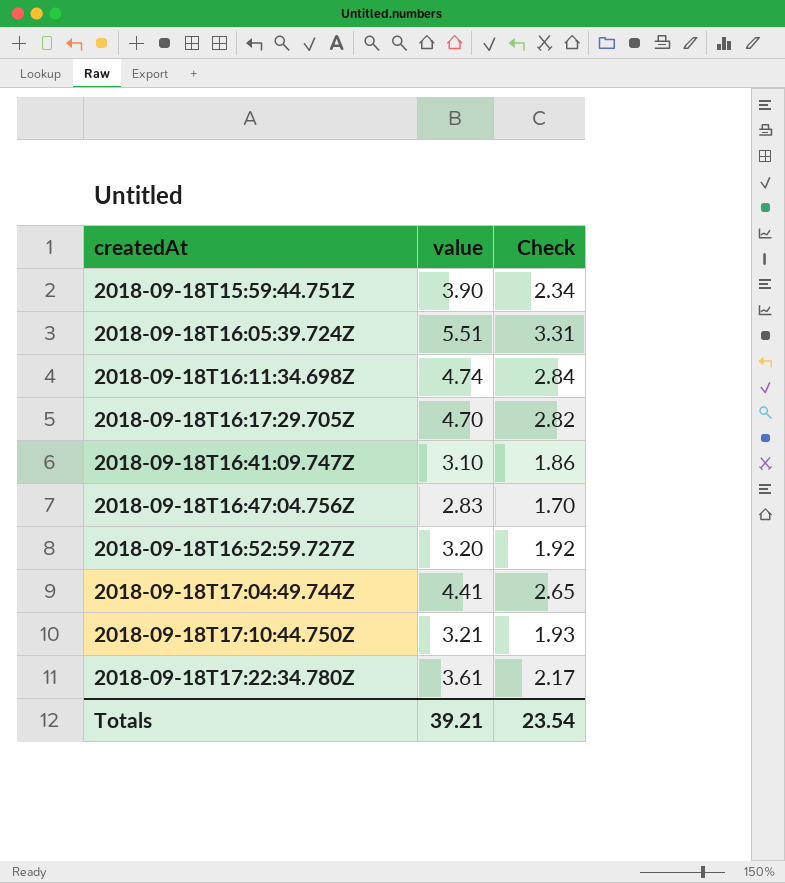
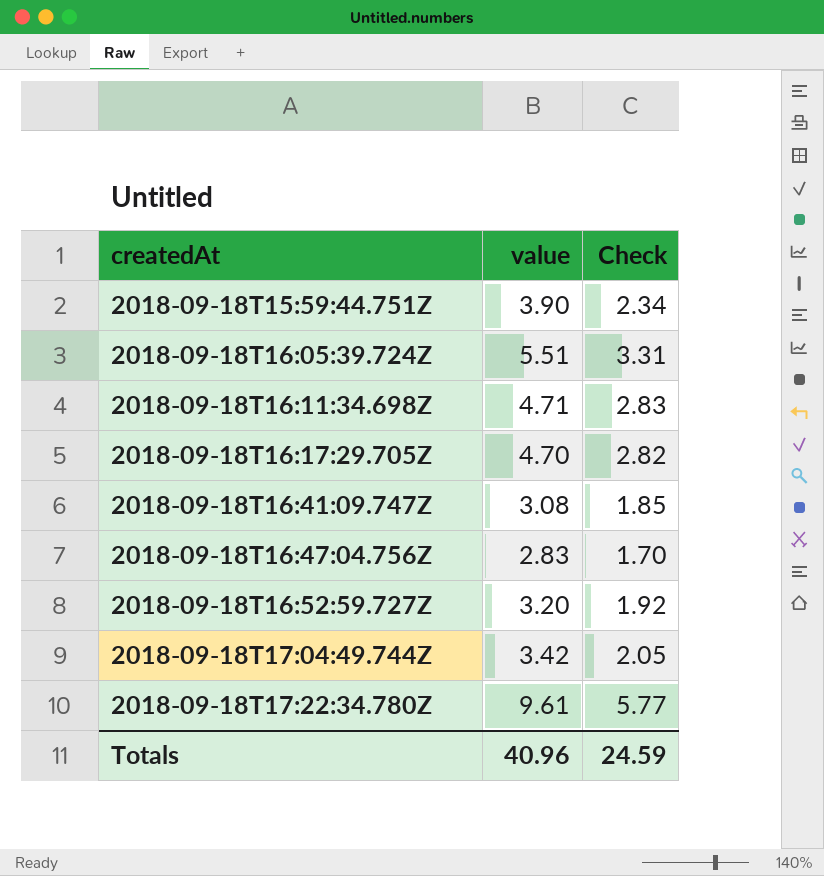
row 2018-09-18T17:10:44.750Z: 3.21 | 1.93 -> none
2018-09-18T16:11:34.698Z | value: 4.74 -> 4.71
2018-09-18T16:11:34.698Z | Check: 2.84 -> 2.83
2018-09-18T16:41:09.747Z | value: 3.10 -> 3.08
2018-09-18T16:41:09.747Z | Check: 1.86 -> 1.85
2018-09-18T17:04:49.744Z | value: 4.41 -> 3.42
2018-09-18T17:04:49.744Z | Check: 2.65 -> 2.05
2018-09-18T17:22:34.780Z | value: 3.61 -> 9.61
2018-09-18T17:22:34.780Z | Check: 2.17 -> 5.77
Totals | value: 39.21 -> 40.96
Totals | Check: 23.54 -> 24.59

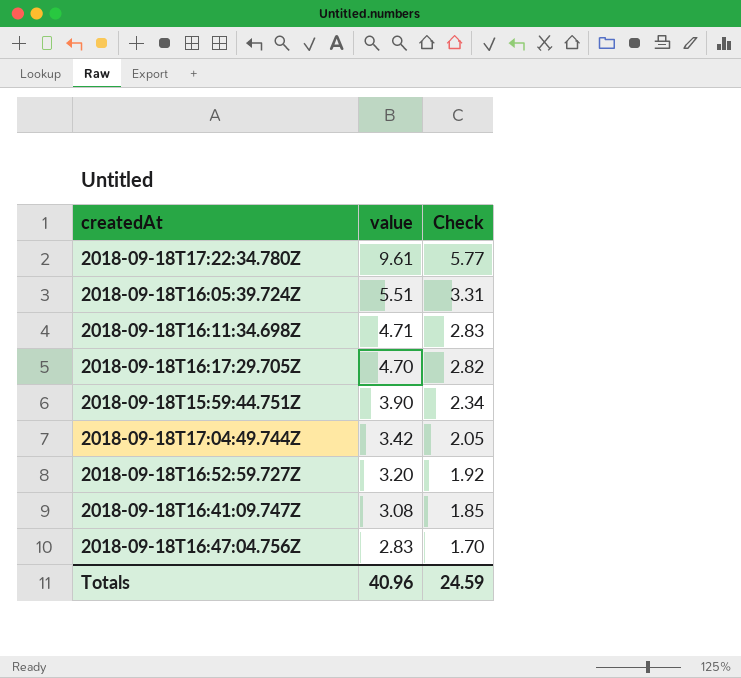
row order: createdAt ascending -> value descending

